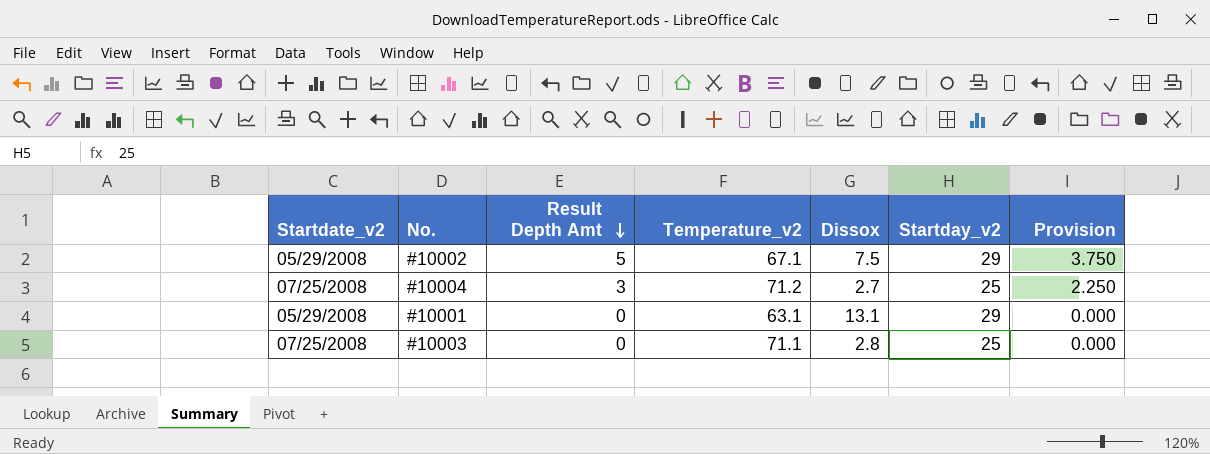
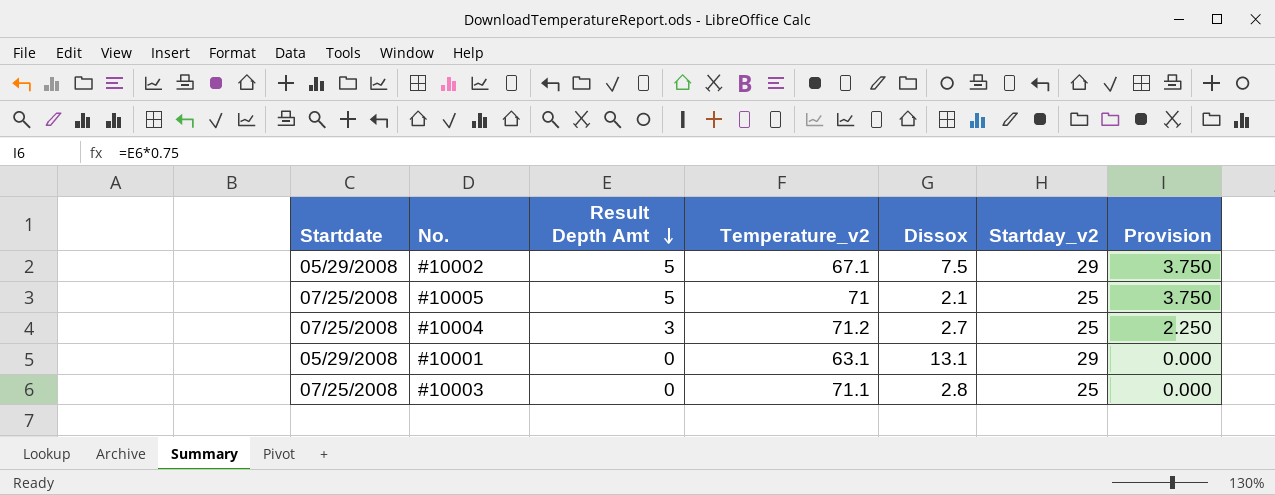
column name: Startdate_v2 -> Startdate
row #10005: none -> 07/25/2008 | 5 | 71 | 2.1 | 25 | 3.750

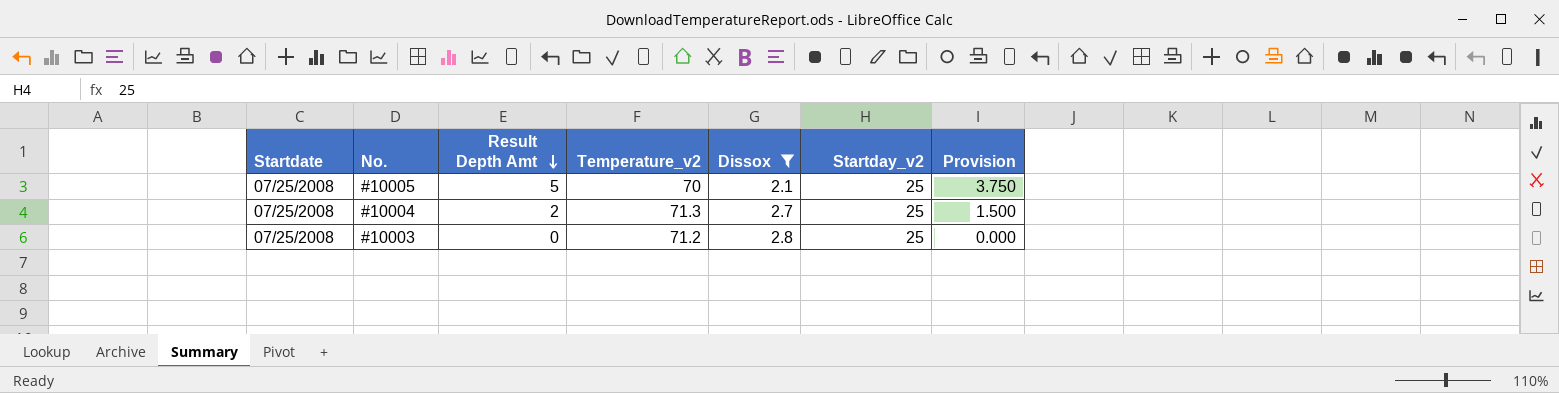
filter: none -> Dissox <= 2.8
#10005 | Temperature_v2: 71 -> 70
#10004 | Result Depth Amt: 3 -> 2
#10004 | Temperature_v2: 71.2 -> 71.3
#10004 | Provision: 2.250 -> 1.500
#10003 | Temperature_v2: 71.1 -> 71.2

